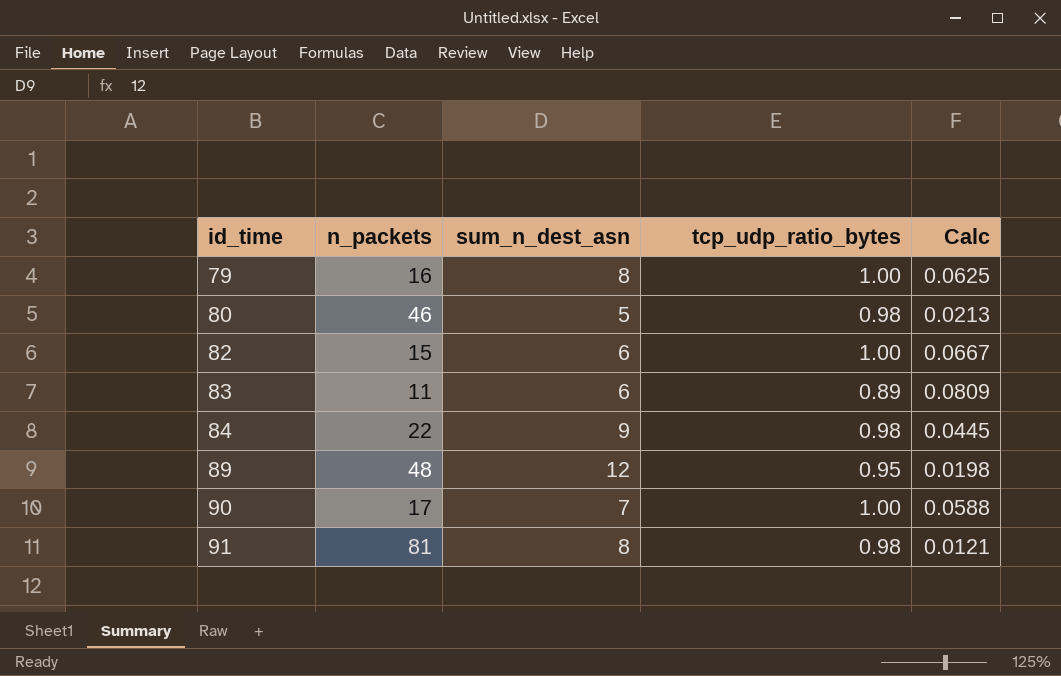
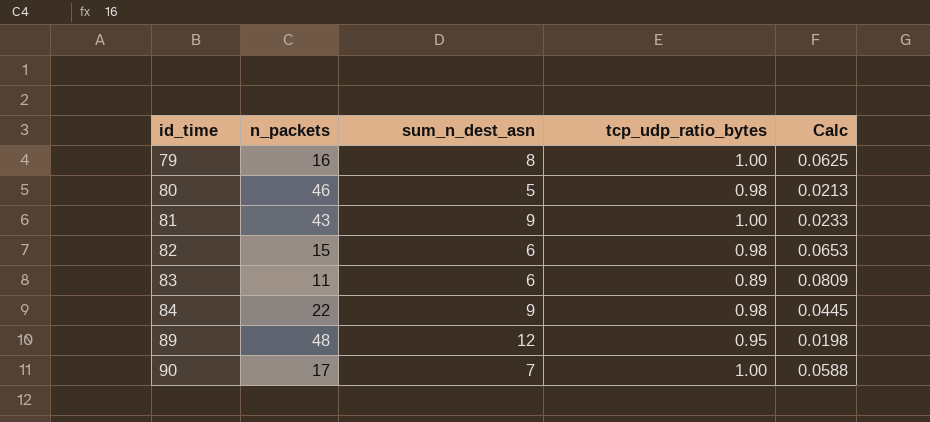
row 91: 81 | 8 | 0.98 | 0.0121 -> none
row 81: none -> 43 | 9 | 1.00 | 0.0233
82 | tcp_udp_ratio_bytes: 1.00 -> 0.98
82 | Calc: 0.0667 -> 0.0653

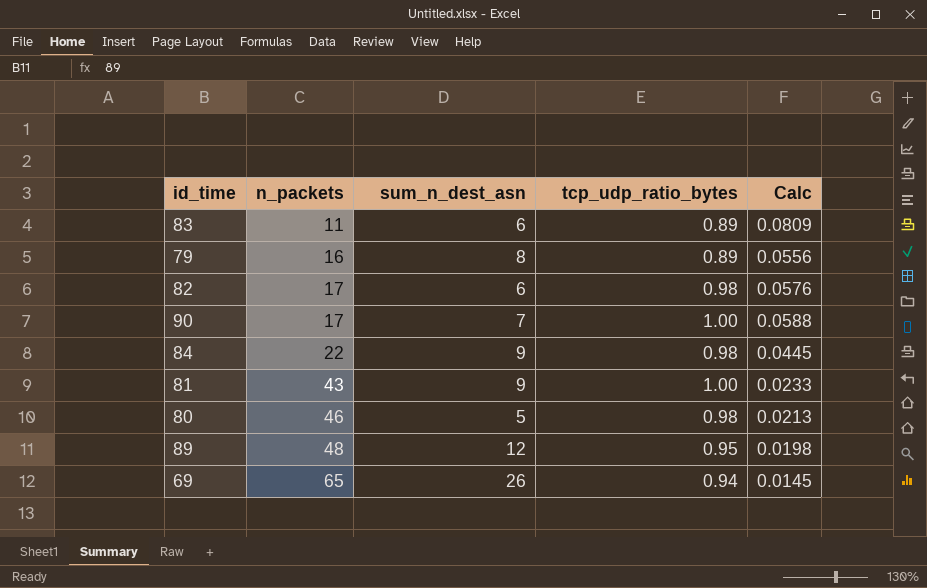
row order: id_time ascending -> n_packets ascending
79 | tcp_udp_ratio_bytes: 1.00 -> 0.89
79 | Calc: 0.0625 -> 0.0556
82 | n_packets: 15 -> 17
82 | Calc: 0.0653 -> 0.0576
row 69: none -> 65 | 26 | 0.94 | 0.0145

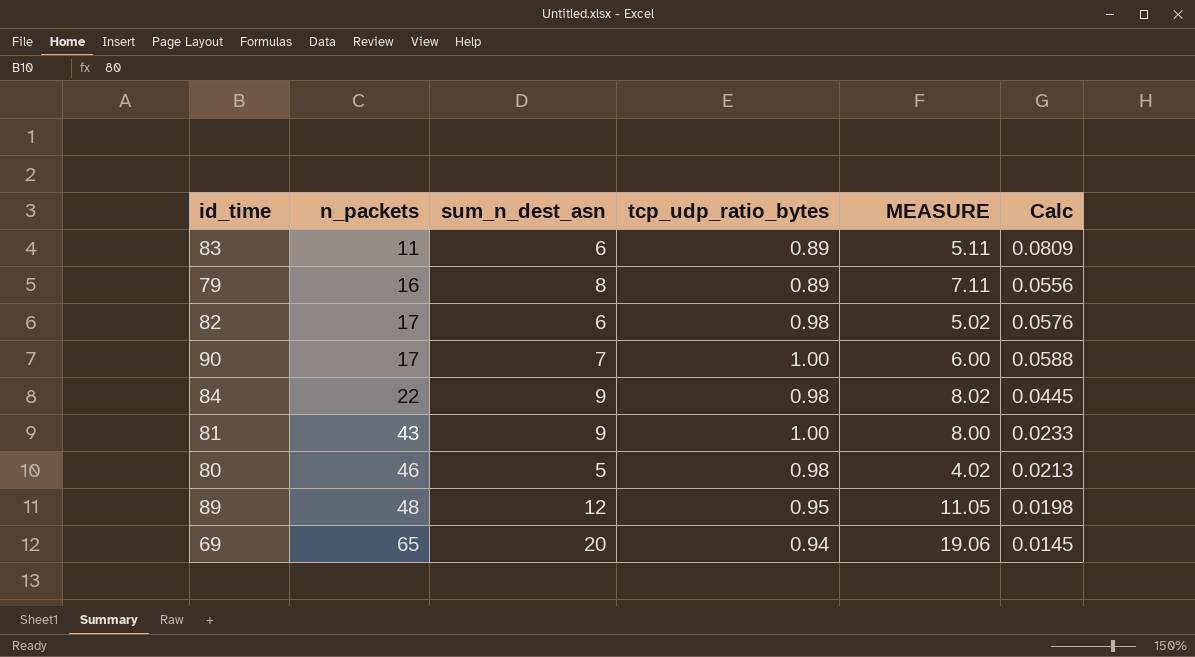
column MEASURE | formula: none -> [sum_n_dest_asn] - [tcp_udp_ratio_bytes]
69 | sum_n_dest_asn: 26 -> 20

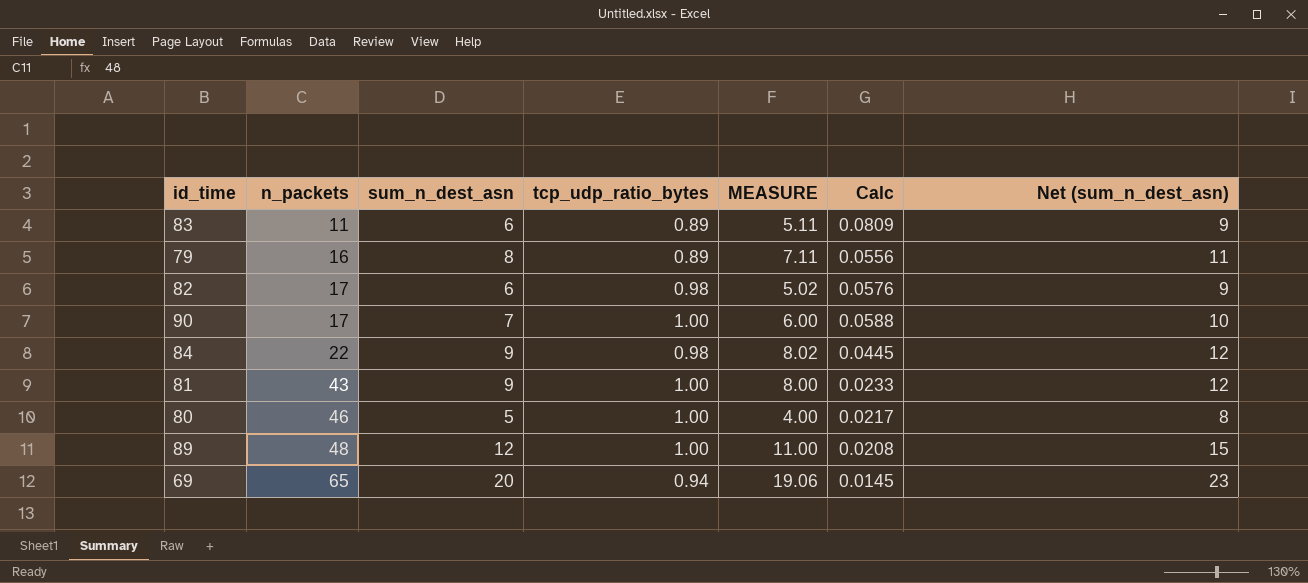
column Net (sum_n_dest_asn) | formula: none -> [sum_n_dest_asn] + 3
80 | tcp_udp_ratio_bytes: 0.98 -> 1.00
80 | MEASURE: 4.02 -> 4.00
80 | Calc: 0.0213 -> 0.0217
89 | tcp_udp_ratio_bytes: 0.95 -> 1.00
89 | MEASURE: 11.05 -> 11.00
89 | Calc: 0.0198 -> 0.0208

